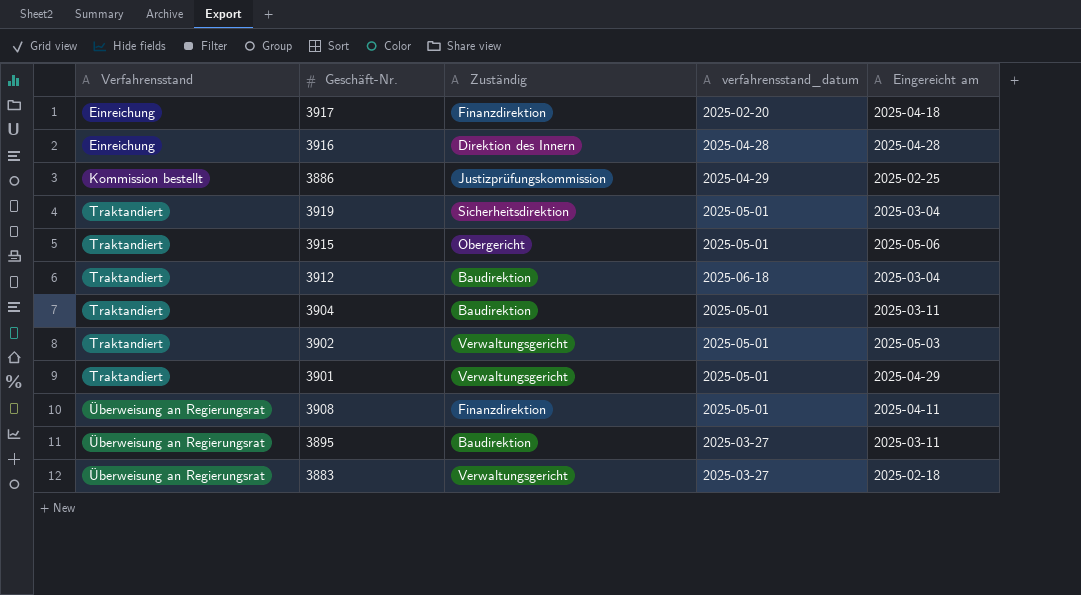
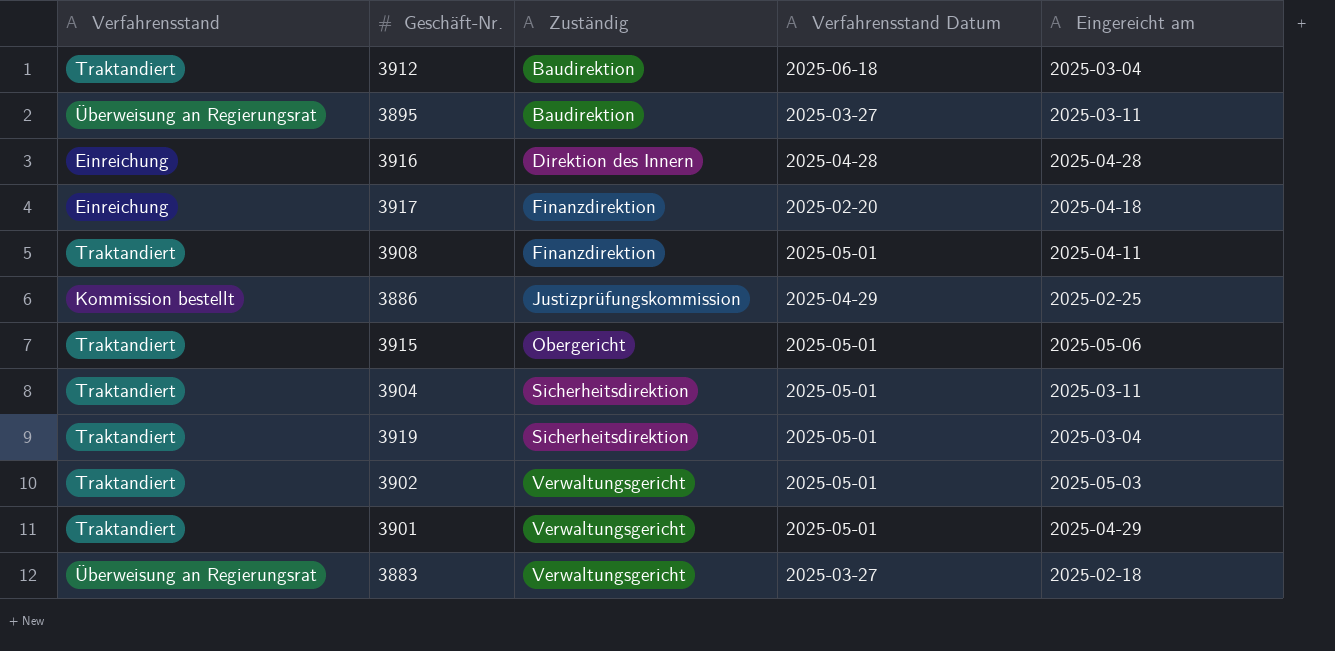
row order: Verfahrensstand ascending -> Zuständig ascending
column name: verfahrensstand_datum -> Verfahrensstand Datum
3908 | Verfahrensstand: Überweisung an Regierungsrat -> Traktandiert
3904 | Zuständig: Baudirektion -> Sicherheitsdirektion

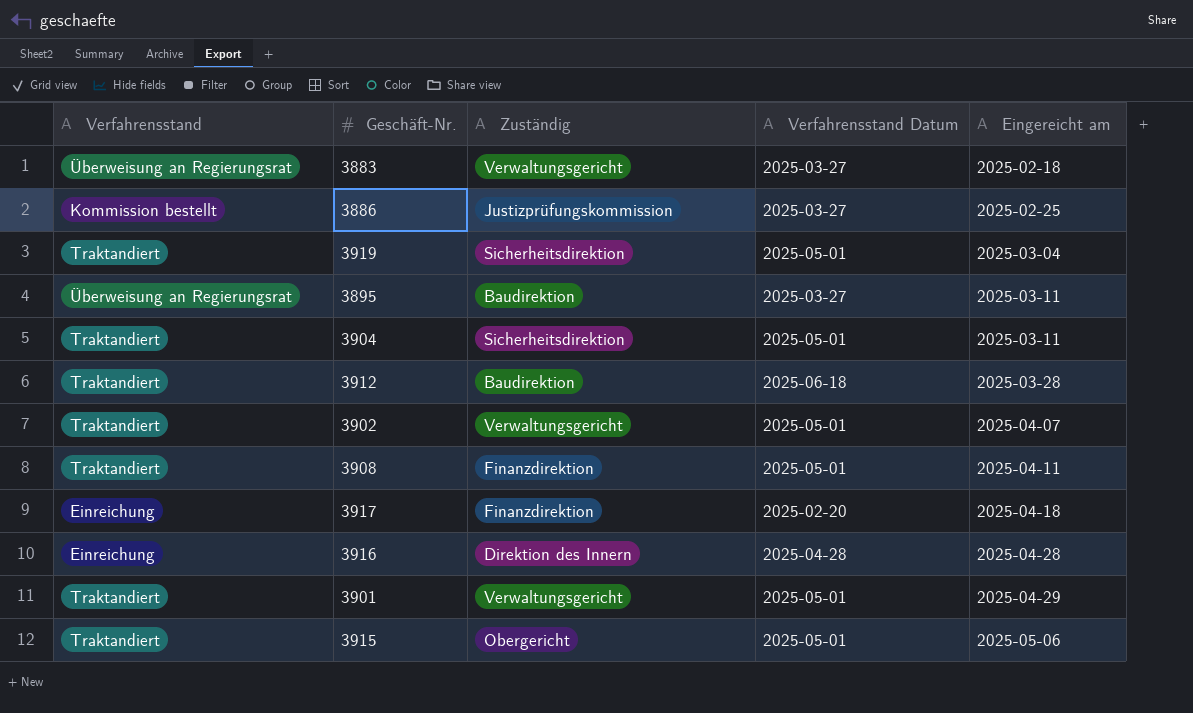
row order: Zuständig ascending -> Eingereicht am ascending
3886 | Verfahrensstand Datum: 2025-04-29 -> 2025-03-27
3912 | Eingereicht am: 2025-03-04 -> 2025-03-28
3902 | Eingereicht am: 2025-05-03 -> 2025-04-07

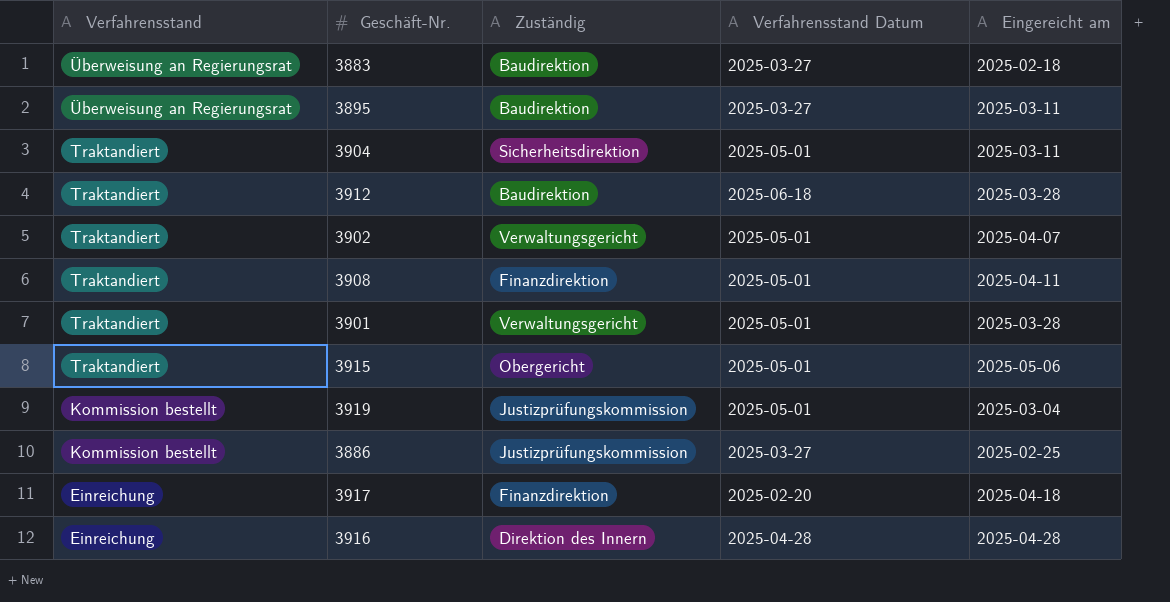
row order: Eingereicht am ascending -> Verfahrensstand descending
3883 | Zuständig: Verwaltungsgericht -> Baudirektion
3901 | Eingereicht am: 2025-04-29 -> 2025-03-28
3919 | Verfahrensstand: Traktandiert -> Kommission bestellt
3919 | Zuständig: Sicherheitsdirektion -> Justizprüfungskommission

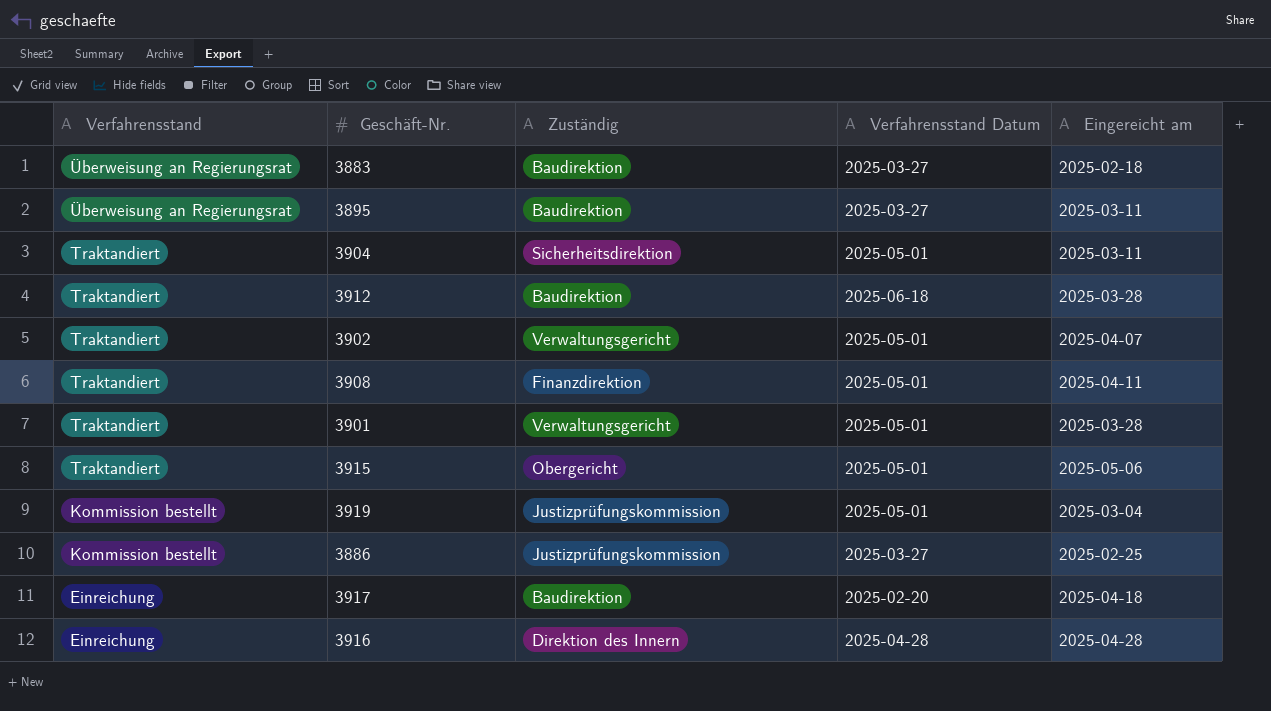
3917 | Zuständig: Finanzdirektion -> Baudirektion

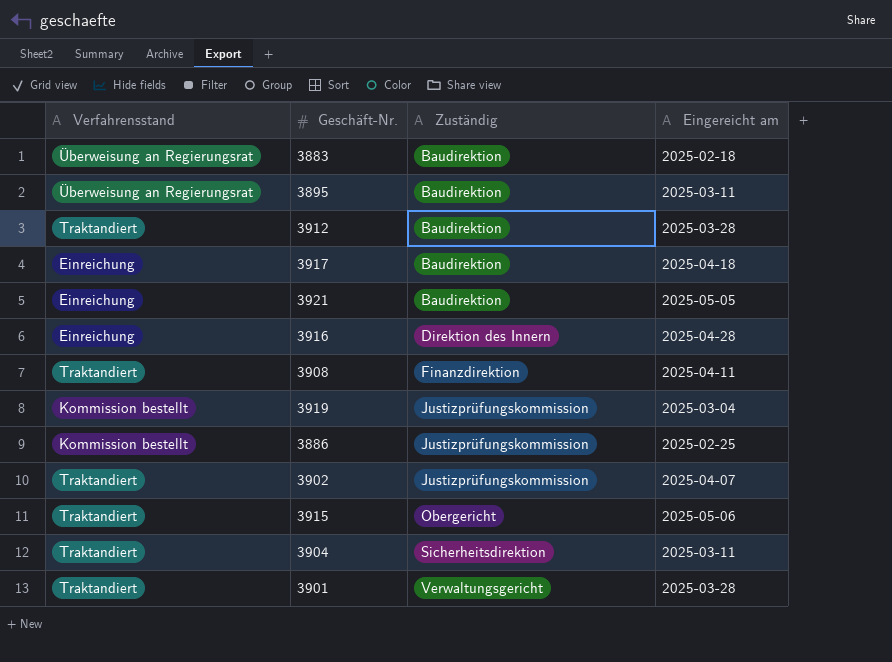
row order: Verfahrensstand descending -> Zuständig ascending
column Verfahrensstand Datum | position: 4 -> none
row 3921: none -> Einreichung | Baudirektion | 2025-05-05
3902 | Zuständig: Verwaltungsgericht -> Justizprüfungskommission

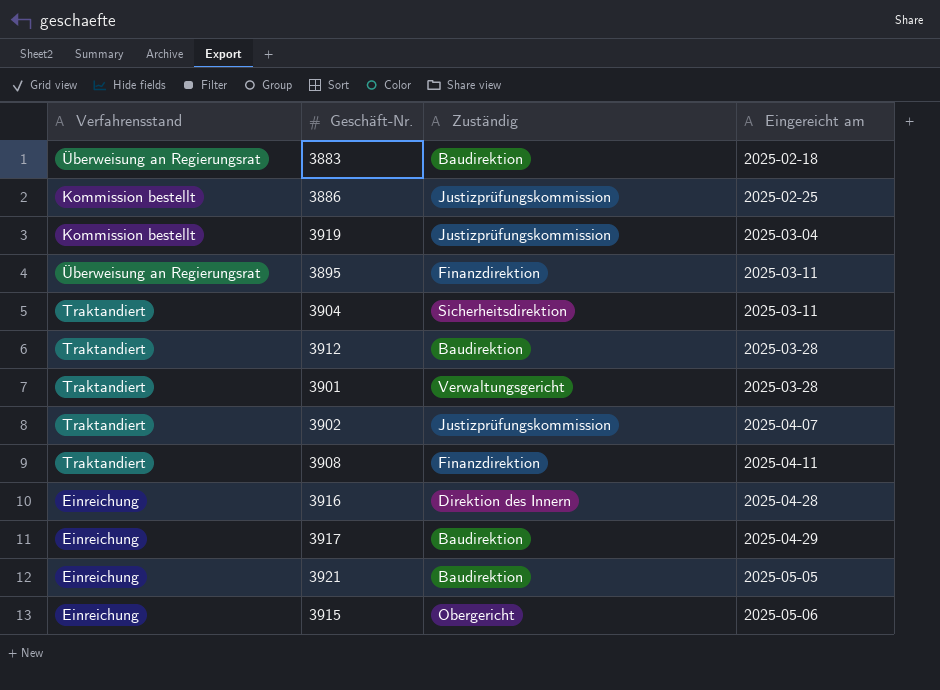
row order: Zuständig ascending -> Eingereicht am ascending
3895 | Zuständig: Baudirektion -> Finanzdirektion
3917 | Eingereicht am: 2025-04-18 -> 2025-04-29
3915 | Verfahrensstand: Traktandiert -> Einreichung

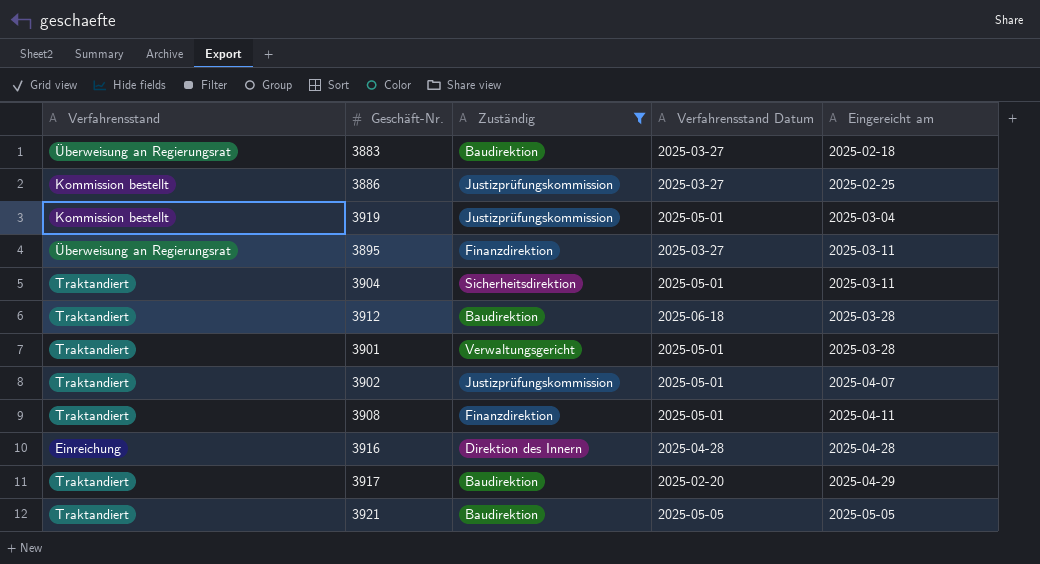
filter: none -> Zuständig != Obergericht
column Verfahrensstand Datum | position: none -> 4
3917 | Verfahrensstand: Einreichung -> Traktandiert
3921 | Verfahrensstand: Einreichung -> Traktandiert

